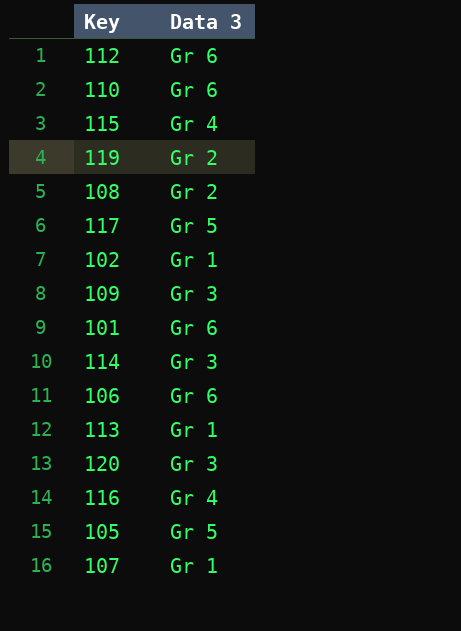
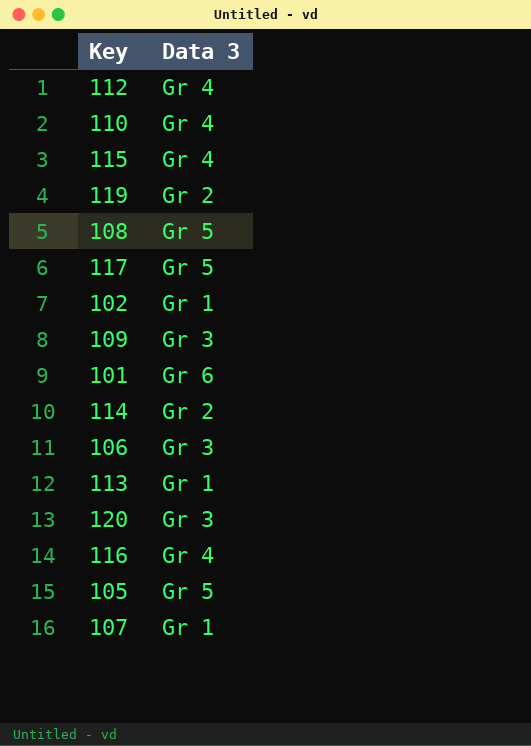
112 | Data 3: Gr 6 -> Gr 4
110 | Data 3: Gr 6 -> Gr 4
108 | Data 3: Gr 2 -> Gr 5
114 | Data 3: Gr 3 -> Gr 2
106 | Data 3: Gr 6 -> Gr 3

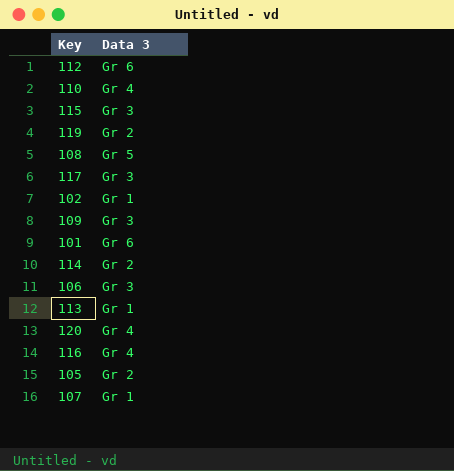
112 | Data 3: Gr 4 -> Gr 6
115 | Data 3: Gr 4 -> Gr 3
117 | Data 3: Gr 5 -> Gr 3
120 | Data 3: Gr 3 -> Gr 4
105 | Data 3: Gr 5 -> Gr 2

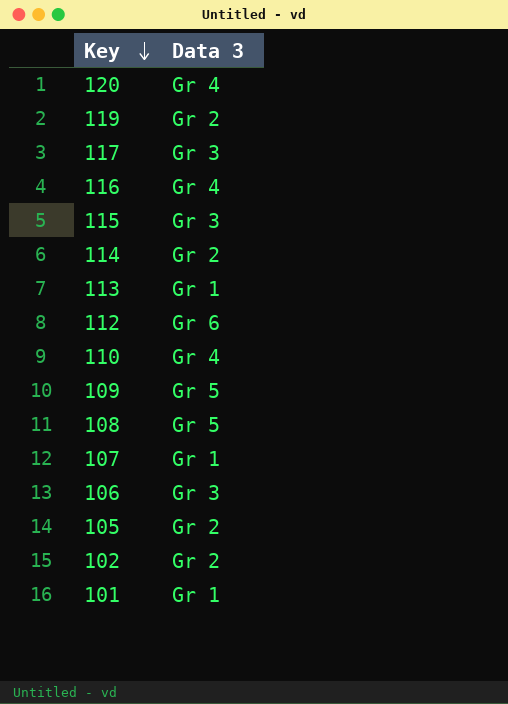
row order: none -> Key descending
109 | Data 3: Gr 3 -> Gr 5
102 | Data 3: Gr 1 -> Gr 2
101 | Data 3: Gr 6 -> Gr 1

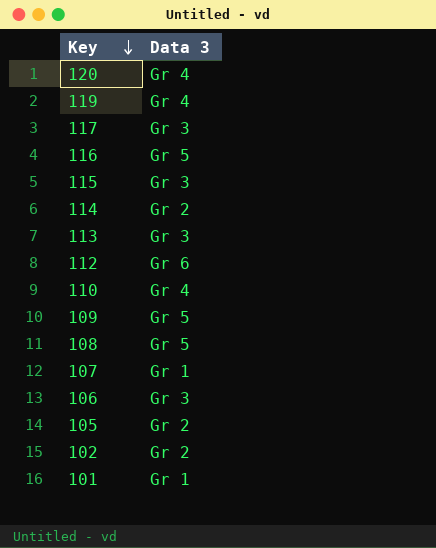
119 | Data 3: Gr 2 -> Gr 4
116 | Data 3: Gr 4 -> Gr 5
113 | Data 3: Gr 1 -> Gr 3

